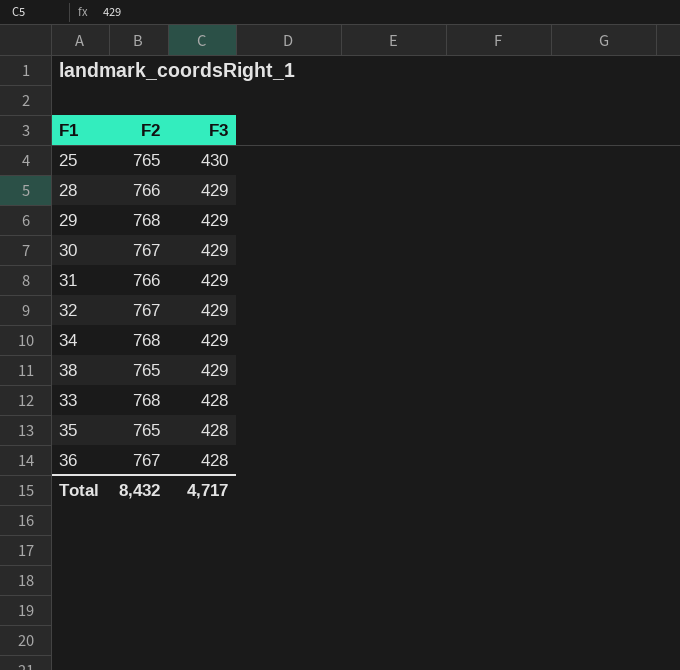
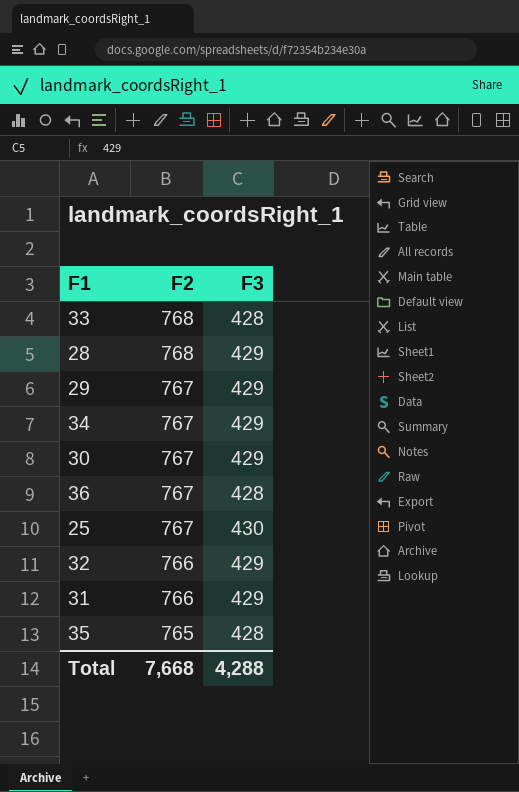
row order: F3 descending -> F2 descending
row 38: 765 | 429 -> none
28 | F2: 766 -> 768
29 | F2: 768 -> 767
34 | F2: 768 -> 767
25 | F2: 765 -> 767
32 | F2: 767 -> 766
Total | F2: 8,432 -> 7,668
Total | F3: 4,717 -> 4,288

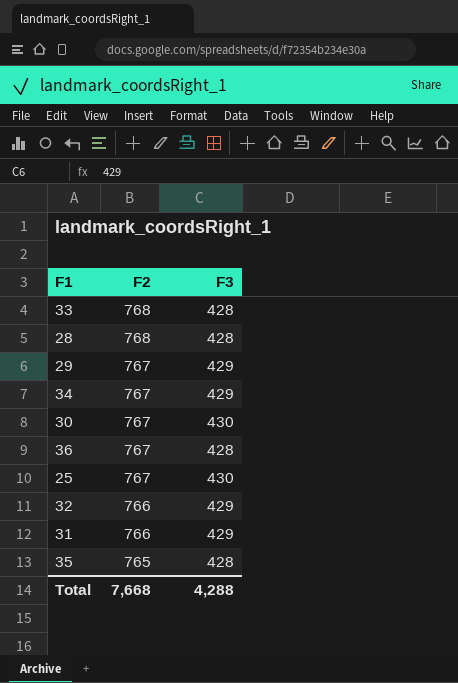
28 | F3: 429 -> 428
30 | F3: 429 -> 430

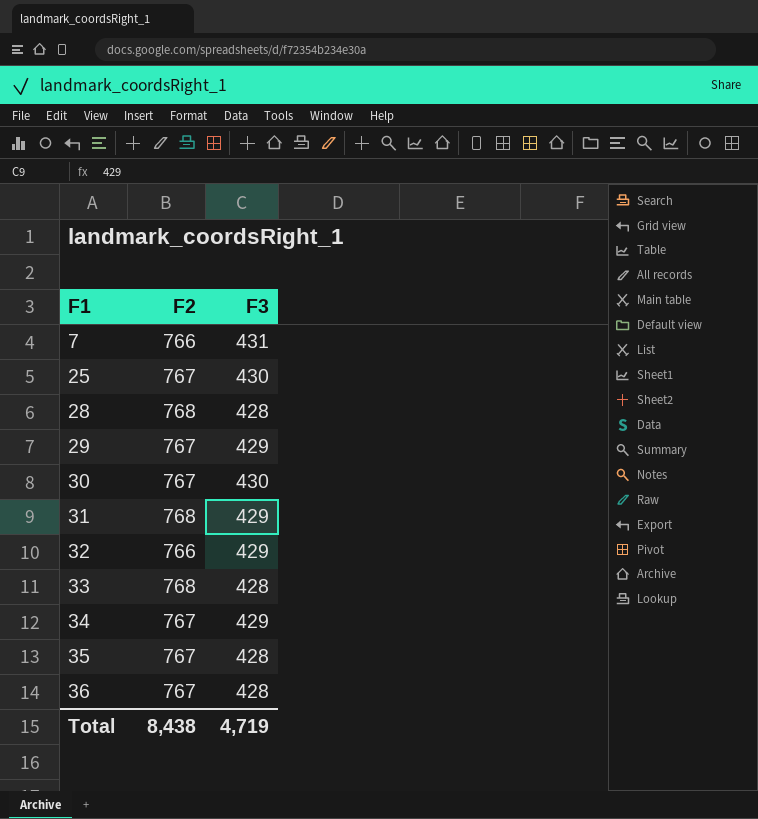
row order: F2 descending -> F1 ascending
row 7: none -> 766 | 431
31 | F2: 766 -> 768
35 | F2: 765 -> 767
Total | F2: 7,668 -> 8,438
Total | F3: 4,288 -> 4,719

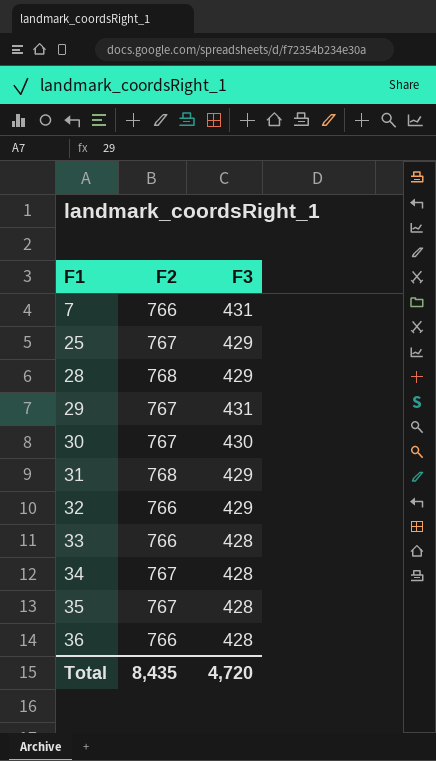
25 | F3: 430 -> 429
28 | F3: 428 -> 429
29 | F3: 429 -> 431
33 | F2: 768 -> 766
34 | F3: 429 -> 428
36 | F2: 767 -> 766
Total | F2: 8,438 -> 8,435
Total | F3: 4,719 -> 4,720

